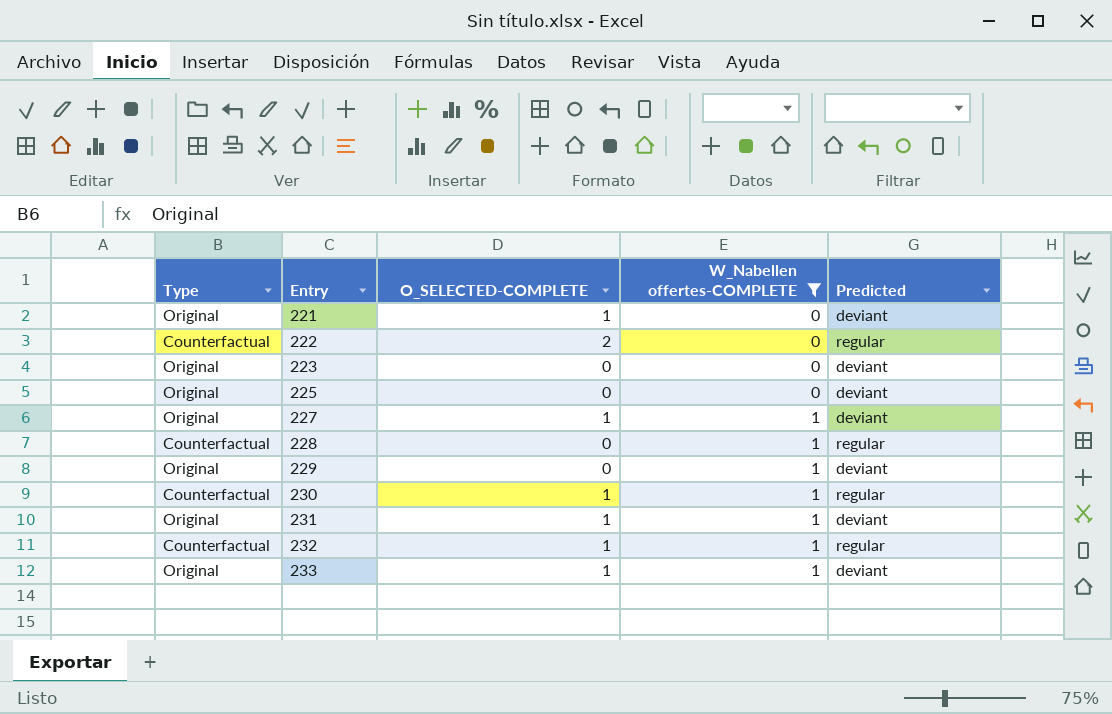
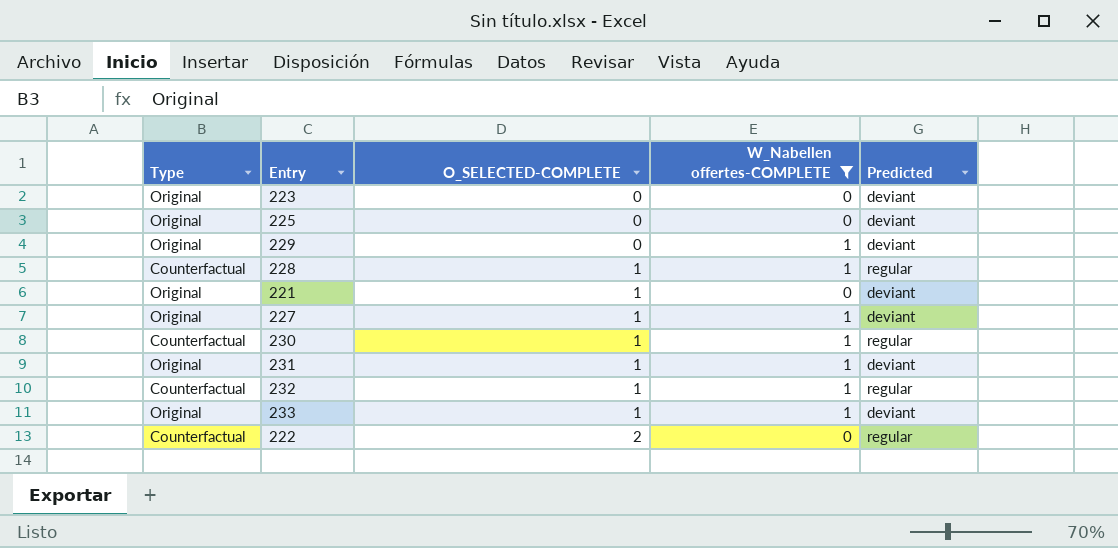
row order: Entry ascending -> O_SELECTED-COMPLETE ascending
228 | O_SELECTED-COMPLETE: 0 -> 1

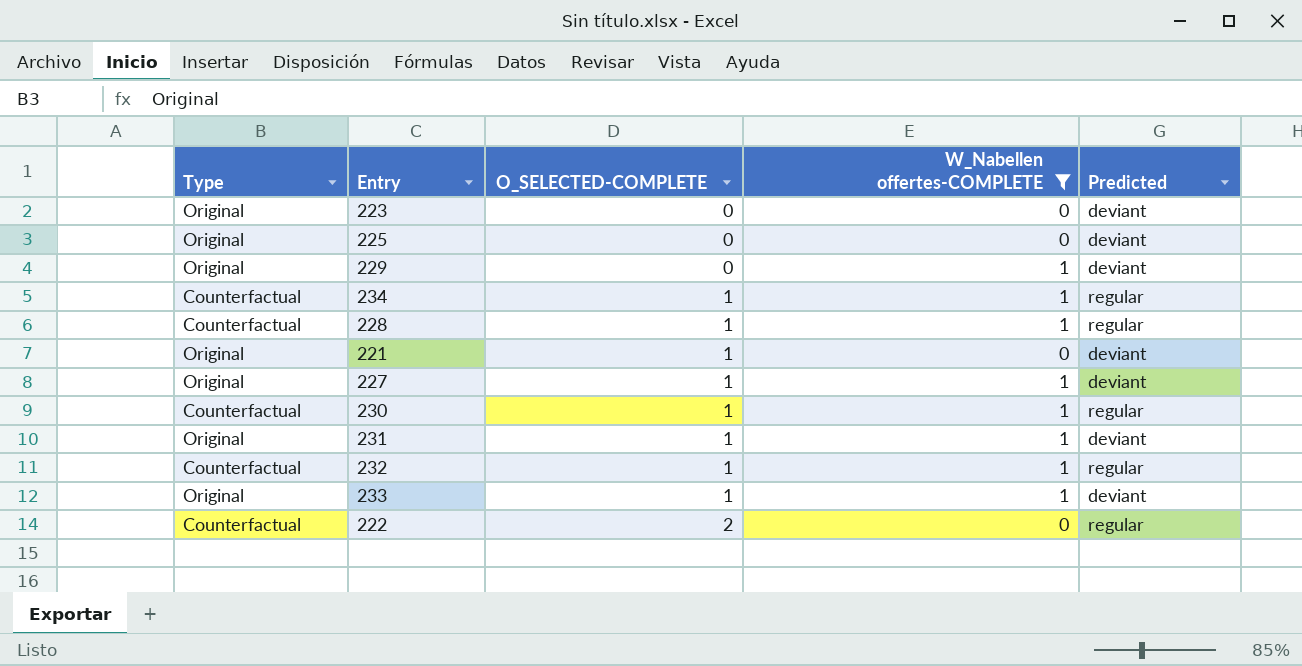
row 234: none -> Counterfactual | 1 | 1 | regular

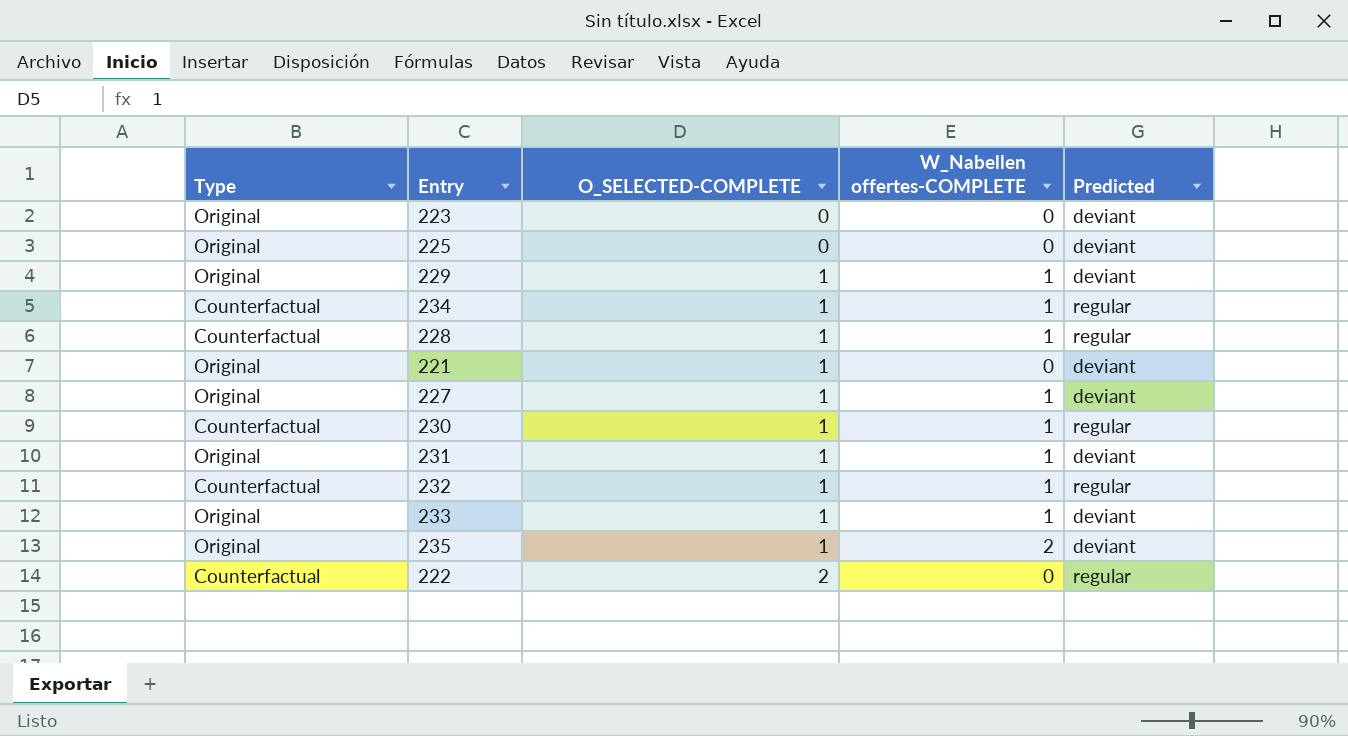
filter: W_Nabellen offertes-COMPLETE != 2 -> none
229 | O_SELECTED-COMPLETE: 0 -> 1

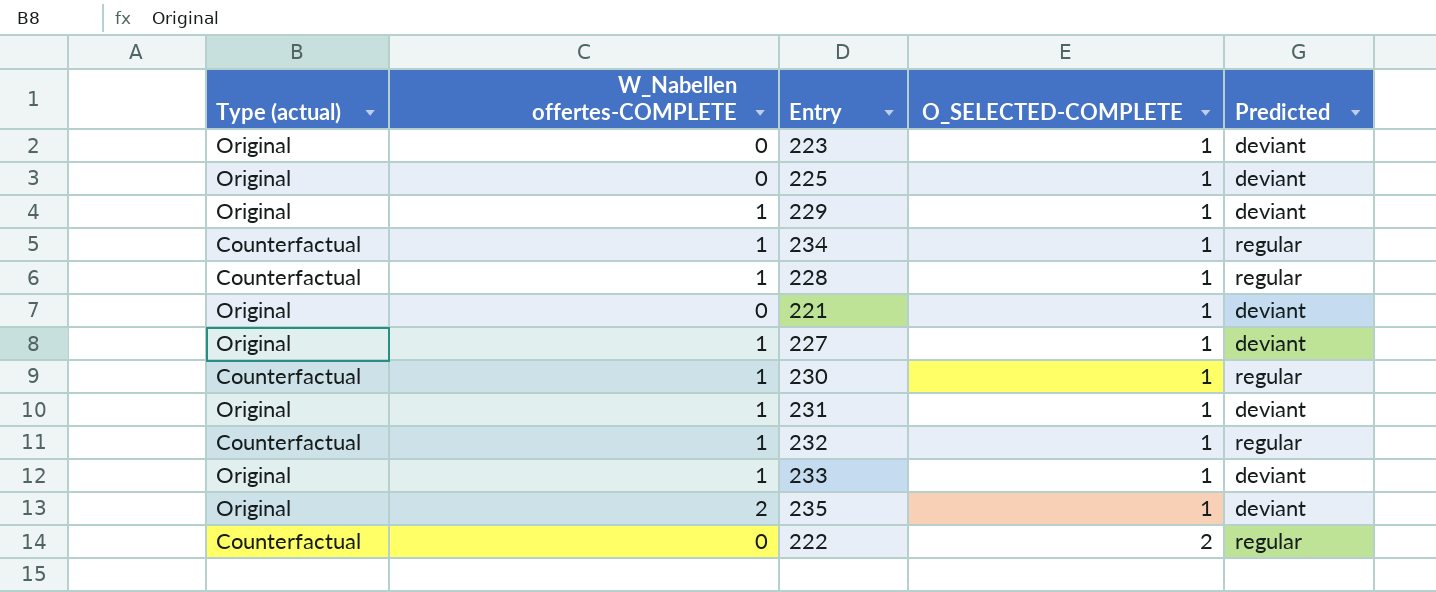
column name: Type -> Type (actual)
column W_Nabellen offertes-COMPLETE | position: 4 -> 2
223 | O_SELECTED-COMPLETE: 0 -> 1
225 | O_SELECTED-COMPLETE: 0 -> 1

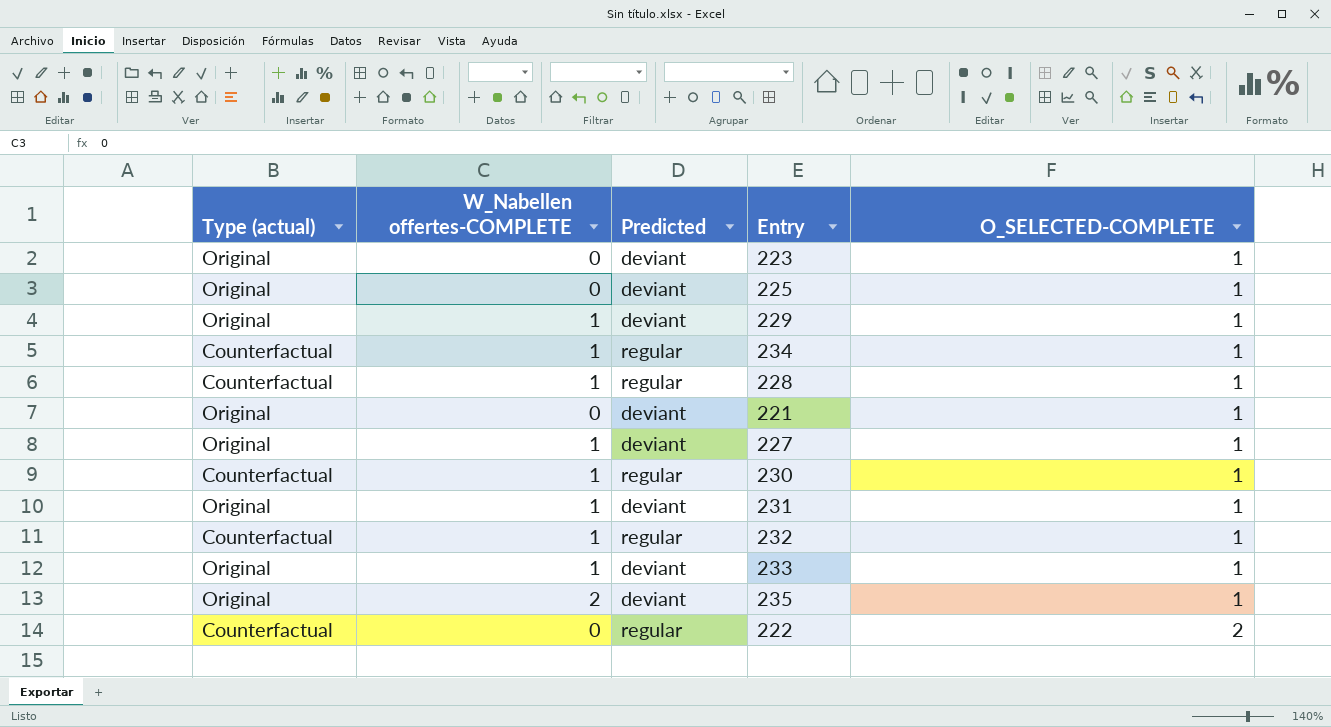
column Predicted | position: 5 -> 3

